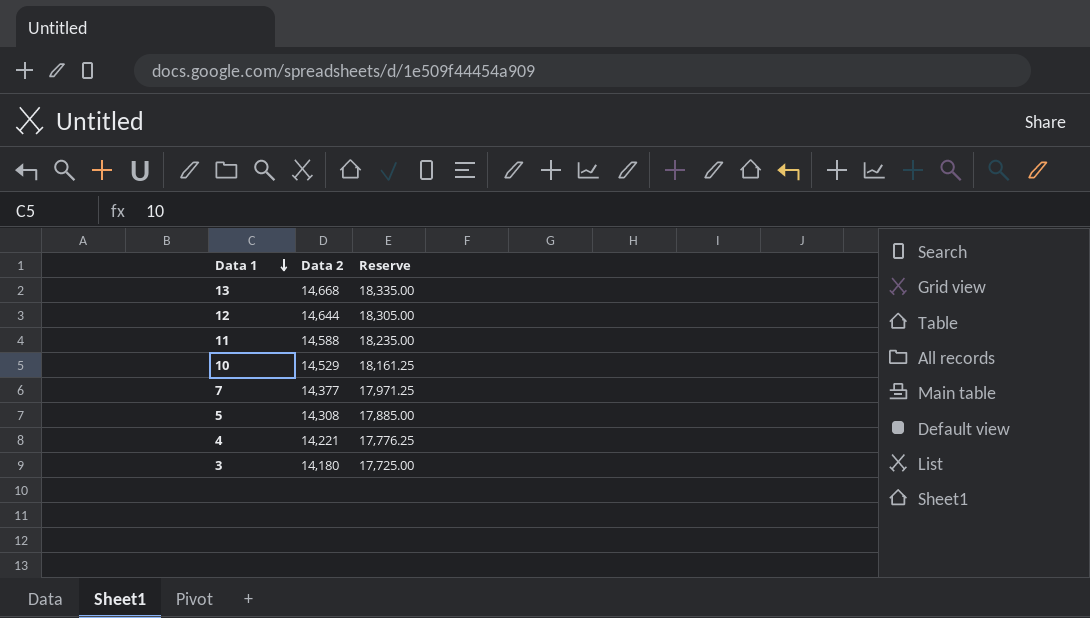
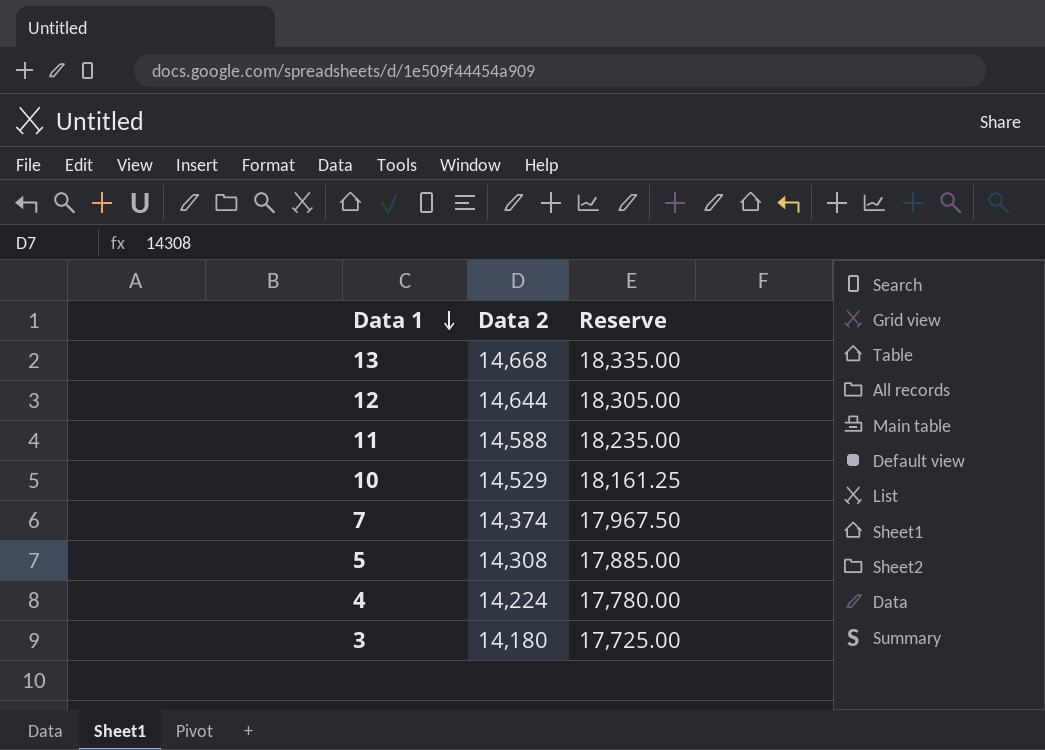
7 | Data 2: 14,377 -> 14,374
7 | Reserve: 17,971.25 -> 17,967.50
4 | Data 2: 14,221 -> 14,224
4 | Reserve: 17,776.25 -> 17,780.00

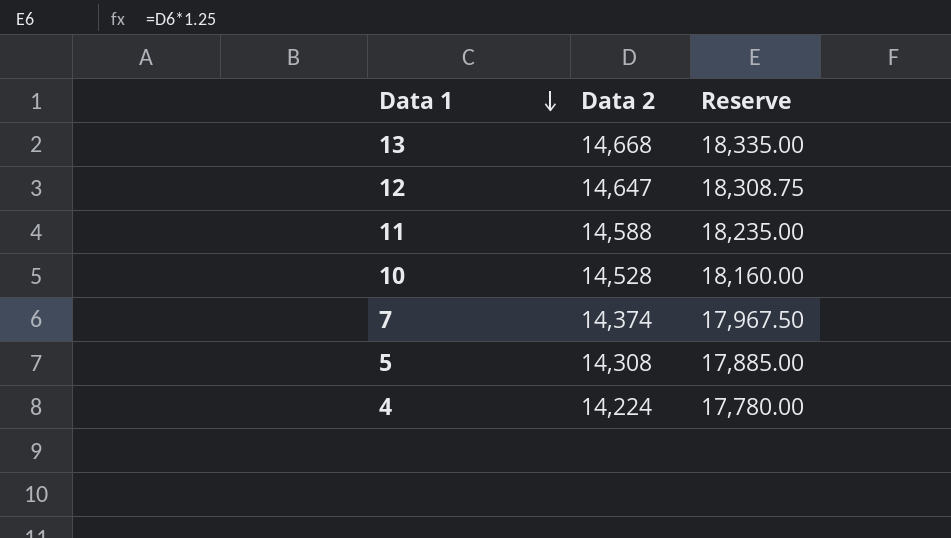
row 3: 14,180 | 17,725.00 -> none
12 | Data 2: 14,644 -> 14,647
12 | Reserve: 18,305.00 -> 18,308.75
10 | Data 2: 14,529 -> 14,528
10 | Reserve: 18,161.25 -> 18,160.00

